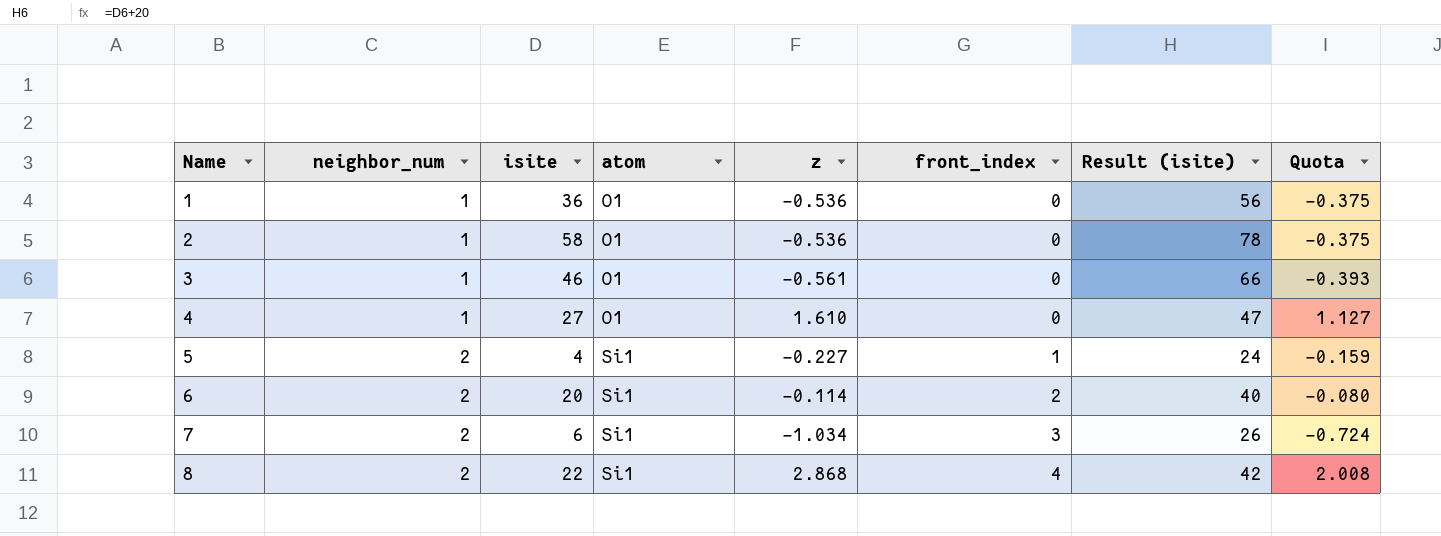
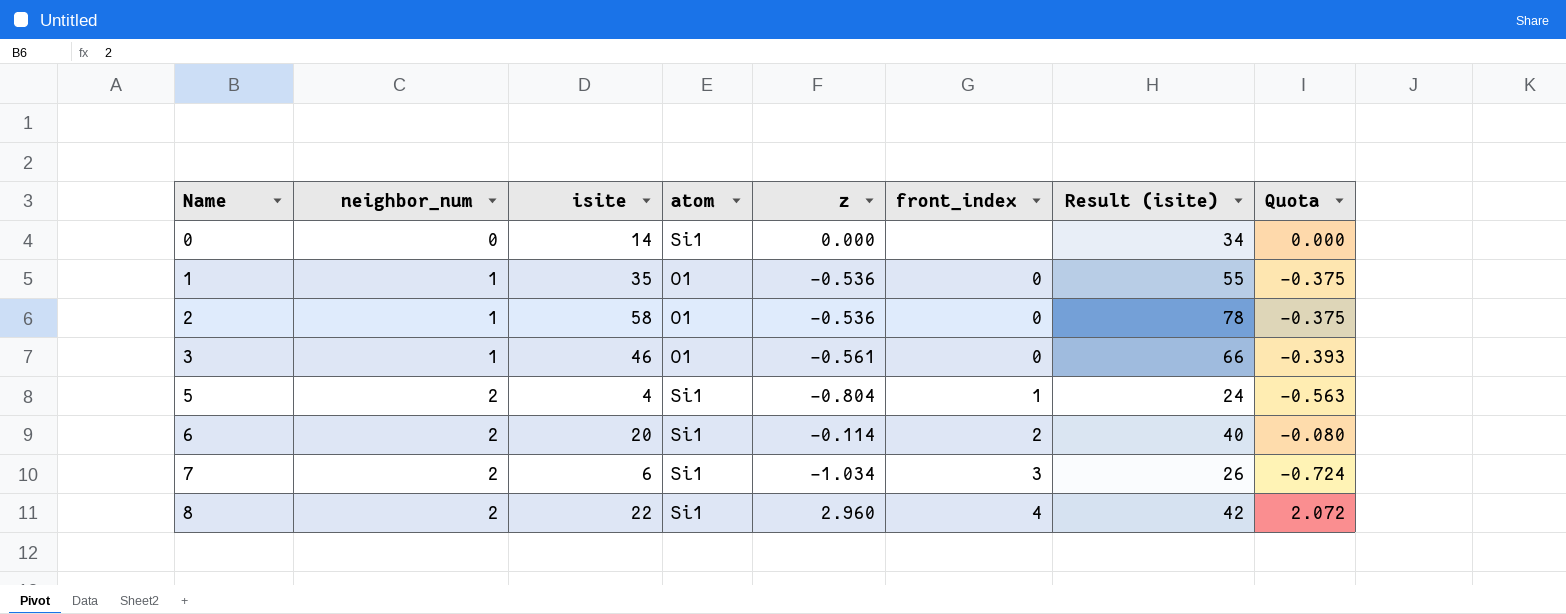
row 4: 1 | 27 | O1 | 1.610 | 0 | 47 | 1.127 -> none
row 0: none -> 0 | 14 | Si1 | 0.000 | none | 34 | 0.000
1 | isite: 36 -> 35
1 | Result (isite): 56 -> 55
5 | z: -0.227 -> -0.804
5 | Quota: -0.159 -> -0.563
8 | z: 2.868 -> 2.960
8 | Quota: 2.008 -> 2.072

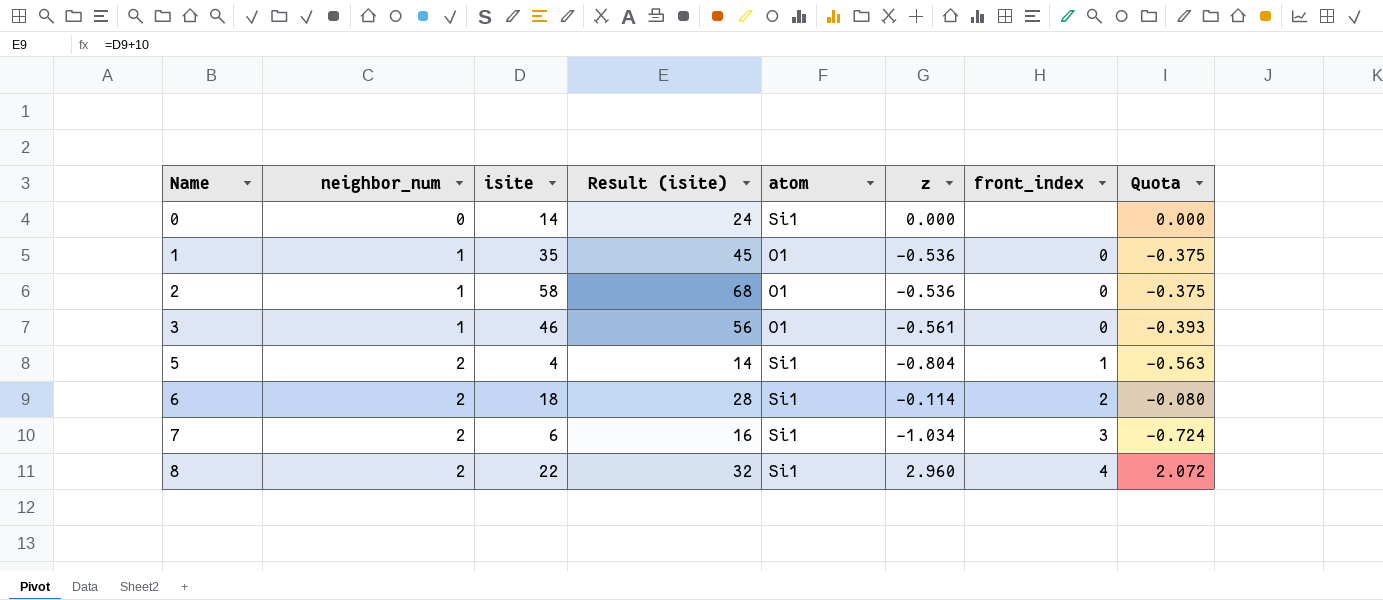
column Result (isite) | formula: [isite] + 20 -> [isite] + 10
column Result (isite) | position: 7 -> 4
6 | isite: 20 -> 18

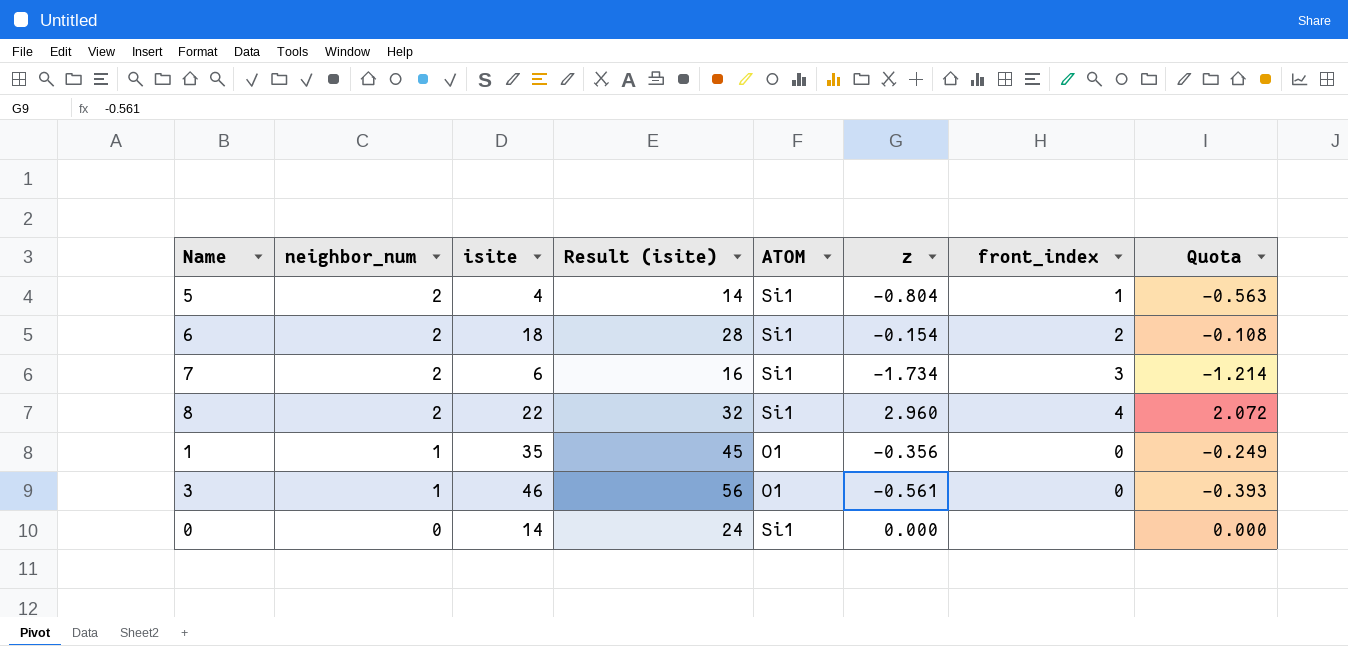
row order: Name ascending -> neighbor_num descending
column name: atom -> ATOM
row 2: 1 | 58 | 68 | O1 | -0.536 | 0 | -0.375 -> none
6 | z: -0.114 -> -0.154
6 | Quota: -0.080 -> -0.108
7 | z: -1.034 -> -1.734
7 | Quota: -0.724 -> -1.214
1 | z: -0.536 -> -0.356
1 | Quota: -0.375 -> -0.249

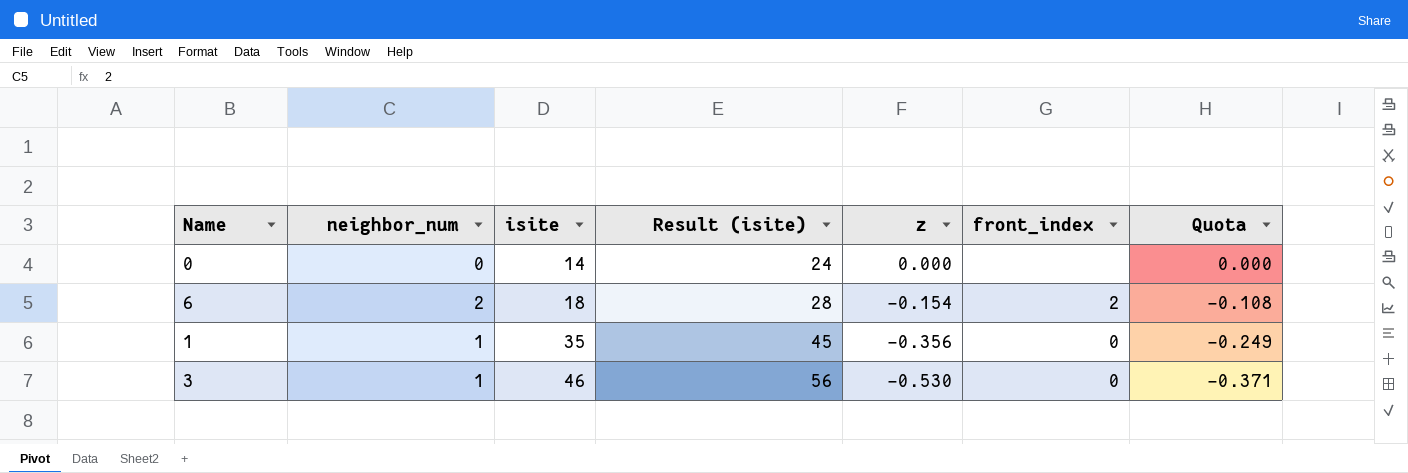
row order: neighbor_num descending -> isite ascending
column ATOM | position: 5 -> none
row 5: 2 | 4 | 14 | Si1 | -0.804 | 1 | -0.563 -> none
row 7: 2 | 6 | 16 | Si1 | -1.734 | 3 | -1.214 -> none
row 8: 2 | 22 | 32 | Si1 | 2.960 | 4 | 2.072 -> none
3 | z: -0.561 -> -0.530
3 | Quota: -0.393 -> -0.371

